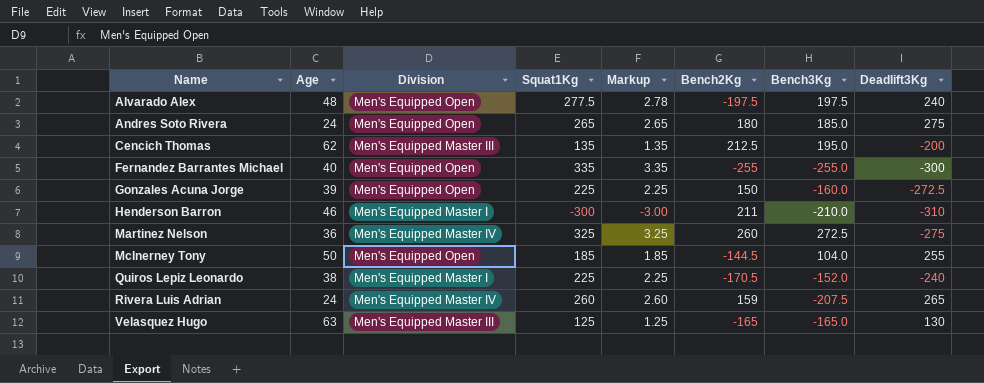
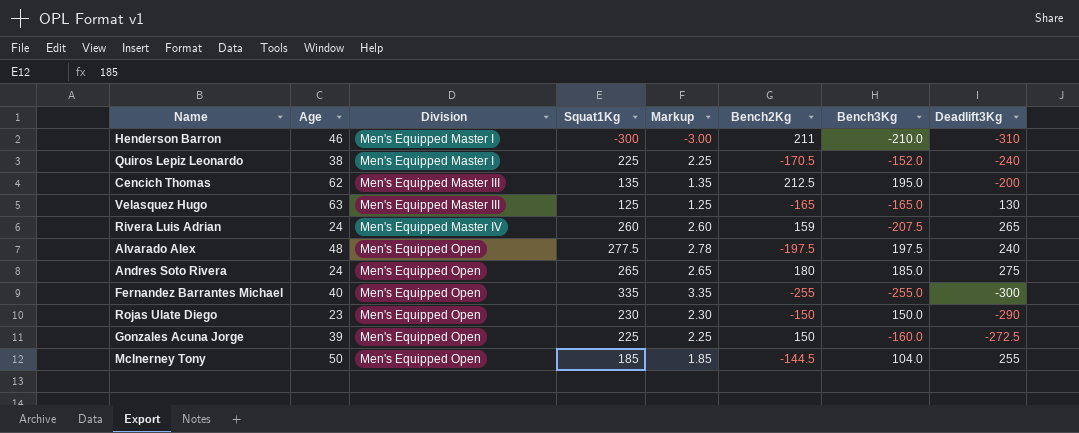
row order: Name ascending -> Division ascending
row Martinez Nelson: 36 | Men's Equipped Master IV | 325 | 3.25 | 260 | 272.5 | -275 -> none
row Rojas Ulate Diego: none -> 23 | Men's Equipped Open | 230 | 2.30 | -150 | 150.0 | -290

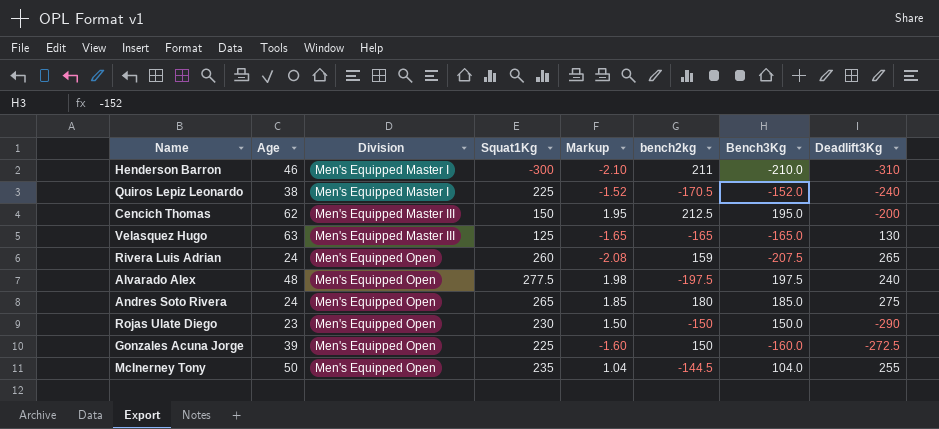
column Markup | formula: [Squat1Kg] * 0.01 -> [Bench3Kg] * 0.01
column name: Bench2Kg -> bench2kg
row Fernandez Barrantes Michael: 40 | Men's Equipped Open | 335 | 3.35 | -255 | -255.0 | -300 -> none
Cencich Thomas | Squat1Kg: 135 -> 150
Rivera Luis Adrian | Division: Men's Equipped Master IV -> Men's Equipped Open
McInerney Tony | Squat1Kg: 185 -> 235

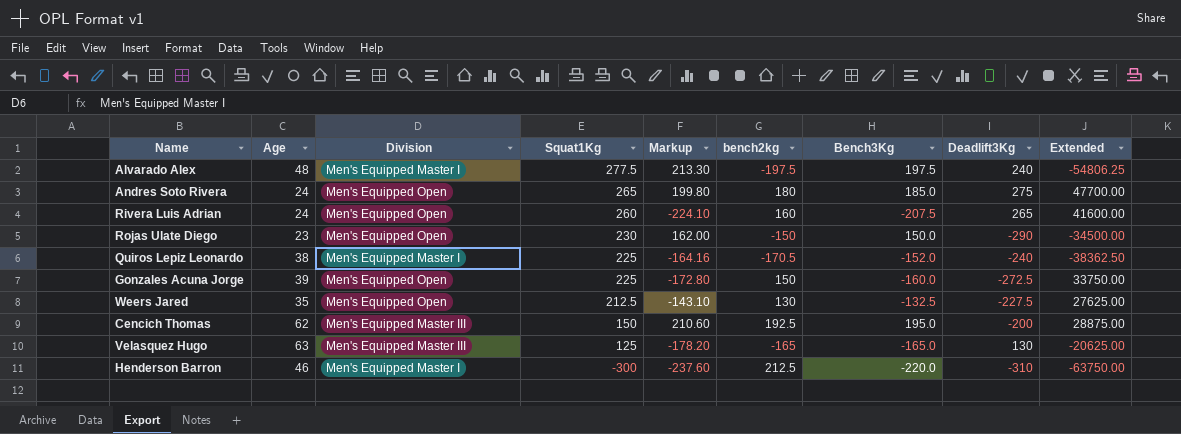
row order: Division ascending -> Squat1Kg descending
column Markup | formula: [Bench3Kg] * 0.01 -> [Bench3Kg] * 1.08
column Extended | formula: none -> [Squat1Kg] * [bench2kg]
row McInerney Tony: 50 | Men's Equipped Open | 235 | 1.04 | -144.5 | 104.0 | 255 -> none
Alvarado Alex | Division: Men's Equipped Open -> Men's Equipped Master I
Rivera Luis Adrian | bench2kg: 159 -> 160
row Weers Jared: none -> 35 | Men's Equipped Open | 212.5 | -143.10 | 130 | -132.5 | -227.5 | 27625.00
Cencich Thomas | bench2kg: 212.5 -> 192.5
Henderson Barron | bench2kg: 211 -> 212.5
Henderson Barron | Bench3Kg: -210.0 -> -220.0

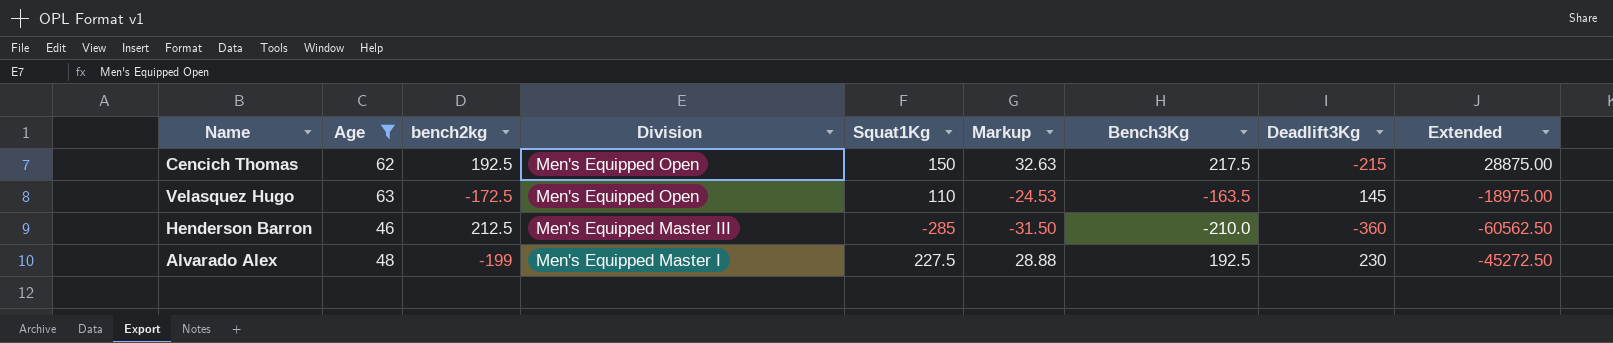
filter: none -> Age >= 46
row order: Squat1Kg descending -> Division descending
column bench2kg | position: 6 -> 3
column Markup | formula: [Bench3Kg] * 1.08 -> [Bench3Kg] * 0.15
Cencich Thomas | Division: Men's Equipped Master III -> Men's Equipped Open
Cencich Thomas | Bench3Kg: 195.0 -> 217.5
Cencich Thomas | Deadlift3Kg: -200 -> -215
Velasquez Hugo | bench2kg: -165 -> -172.5
Velasquez Hugo | Division: Men's Equipped Master III -> Men's Equipped Open
Velasquez Hugo | Squat1Kg: 125 -> 110
Velasquez Hugo | Bench3Kg: -165.0 -> -163.5
Velasquez Hugo | Deadlift3Kg: 130 -> 145
Velasquez Hugo | Extended: -20625.00 -> -18975.00
Henderson Barron | Division: Men's Equipped Master I -> Men's Equipped Master III
Henderson Barron | Squat1Kg: -300 -> -285
Henderson Barron | Bench3Kg: -220.0 -> -210.0
Henderson Barron | Deadlift3Kg: -310 -> -360
Henderson Barron | Extended: -63750.00 -> -60562.50
Alvarado Alex | bench2kg: -197.5 -> -199
Alvarado Alex | Squat1Kg: 277.5 -> 227.5
Alvarado Alex | Bench3Kg: 197.5 -> 192.5
Alvarado Alex | Deadlift3Kg: 240 -> 230
Alvarado Alex | Extended: -54806.25 -> -45272.50

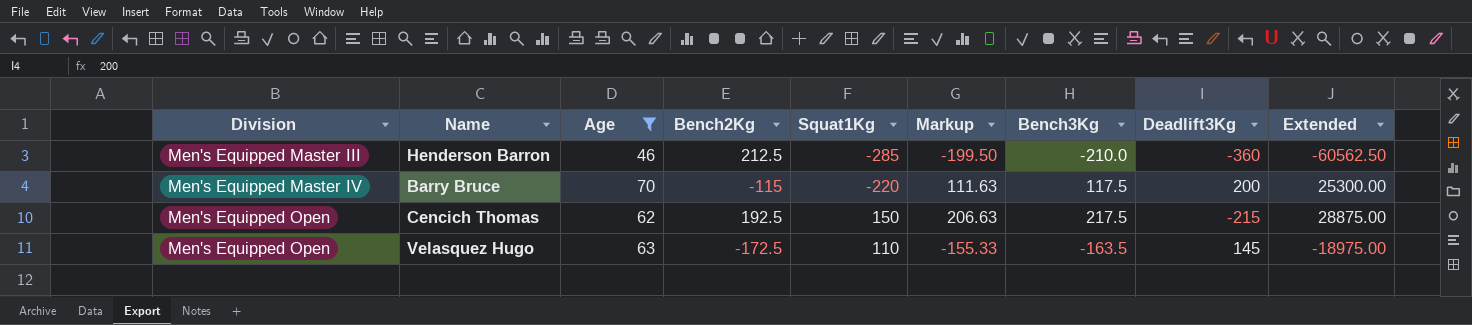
row order: Division descending -> Division ascending
column Division | position: 4 -> 1
column name: bench2kg -> Bench2Kg
column Markup | formula: [Bench3Kg] * 0.15 -> [Bench3Kg] * 0.95
row Alvarado Alex: 48 | -199 | Men's Equipped Master I | 227.5 | 28.88 | 192.5 | 230 | -45272.50 -> none
row Barry Bruce: none -> Men's Equipped Master IV | 70 | -115 | -220 | 111.63 | 117.5 | 200 | 25300.00

